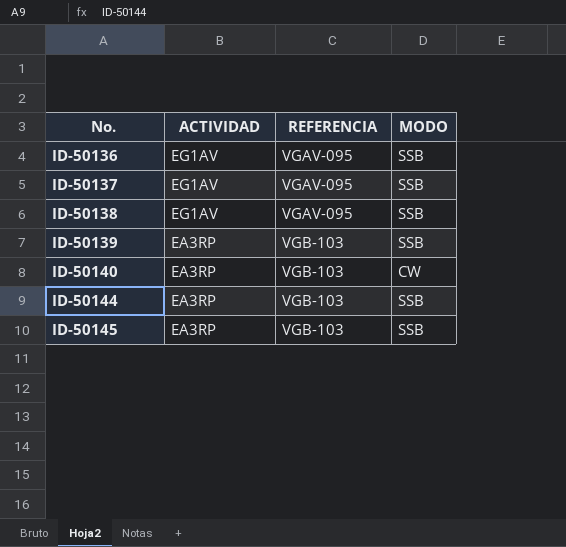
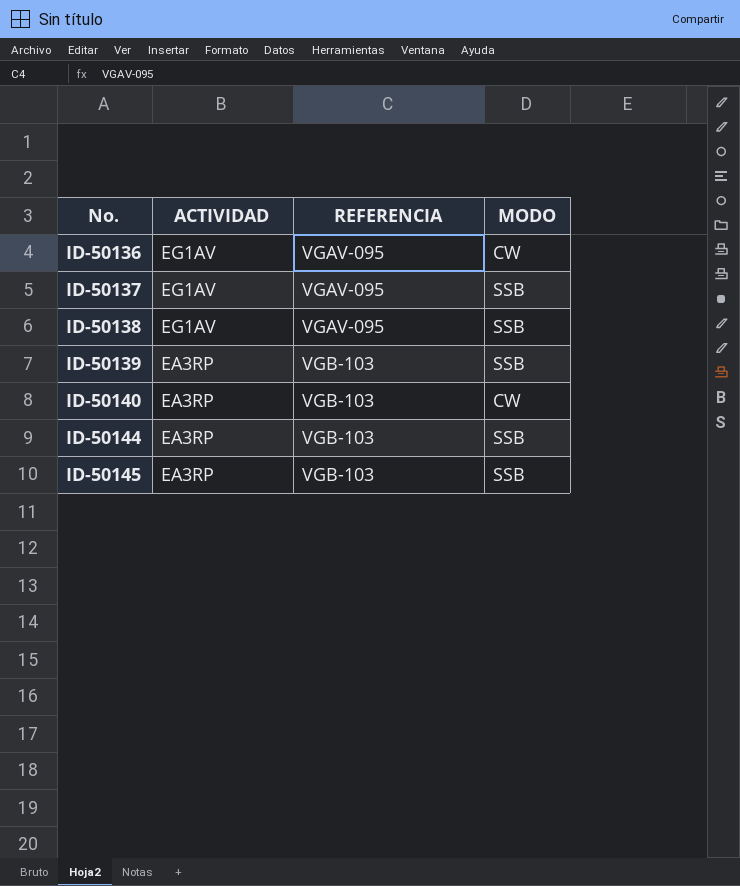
ID-50136 | MODO: SSB -> CW

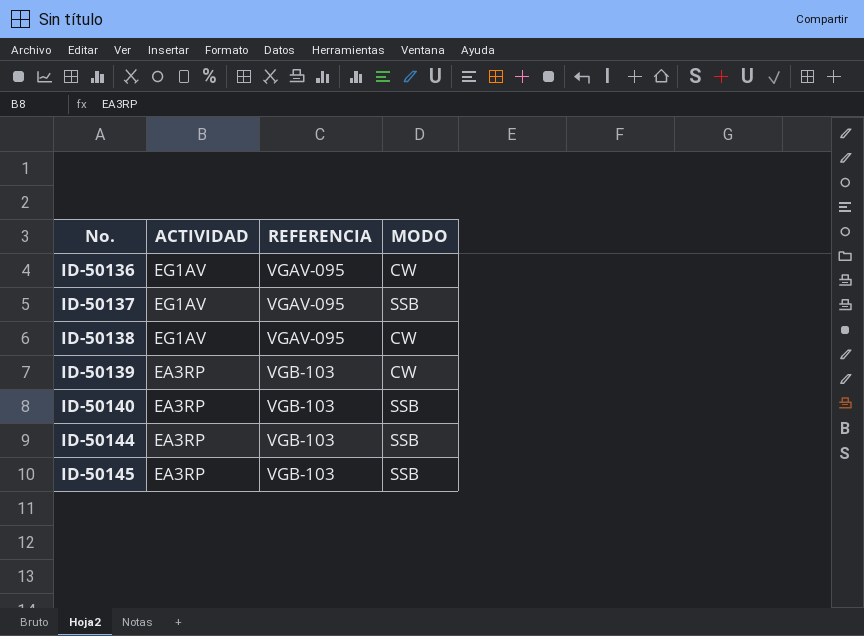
ID-50138 | MODO: SSB -> CW
ID-50139 | MODO: SSB -> CW
ID-50140 | MODO: CW -> SSB

